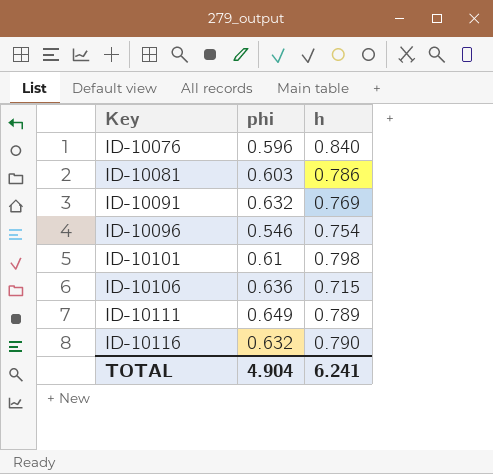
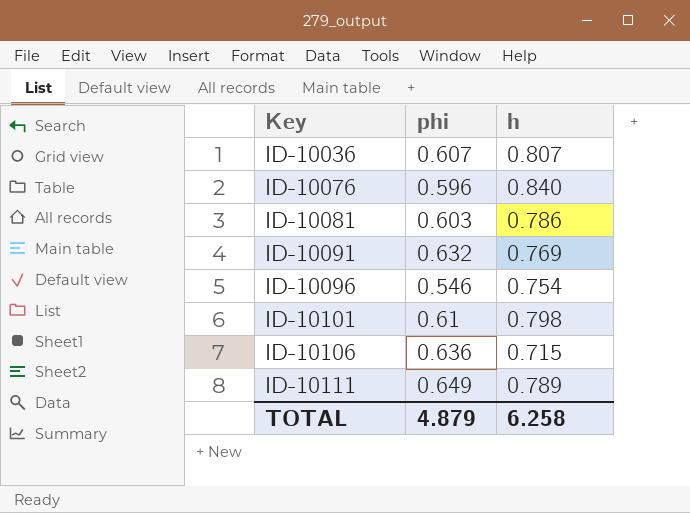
row ID-10116: 0.632 | 0.790 -> none
row ID-10036: none -> 0.607 | 0.807
TOTAL | phi: 4.904 -> 4.879
TOTAL | h: 6.241 -> 6.258

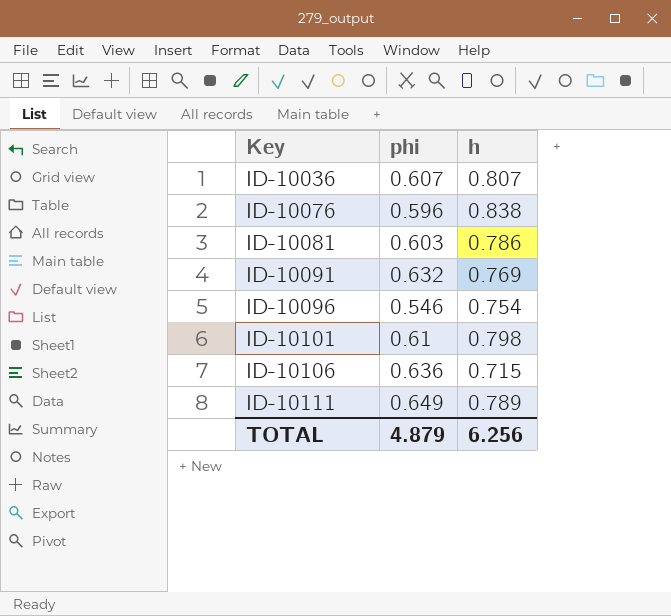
ID-10076 | h: 0.840 -> 0.838
TOTAL | h: 6.258 -> 6.256

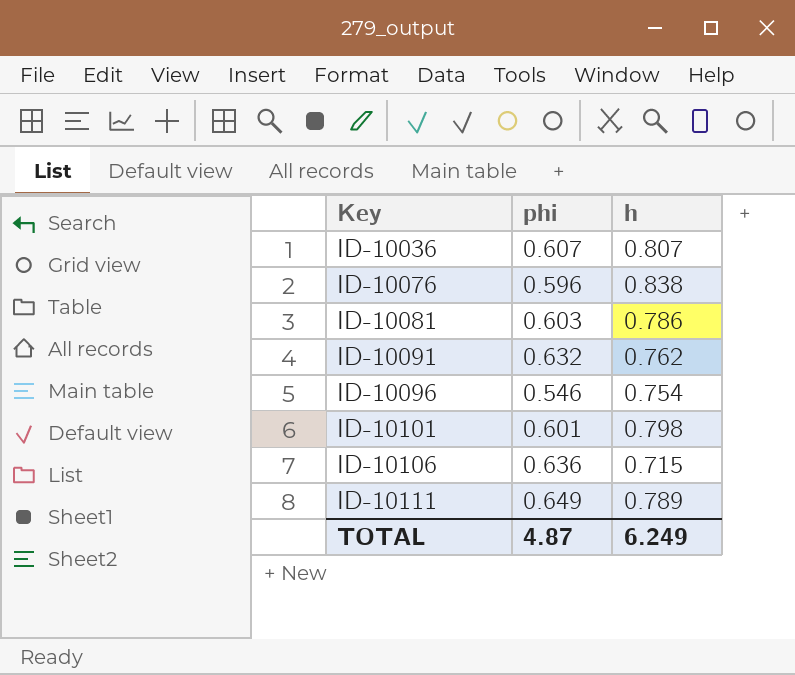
ID-10091 | h: 0.769 -> 0.762
ID-10101 | phi: 0.61 -> 0.601
TOTAL | phi: 4.879 -> 4.87
TOTAL | h: 6.256 -> 6.249

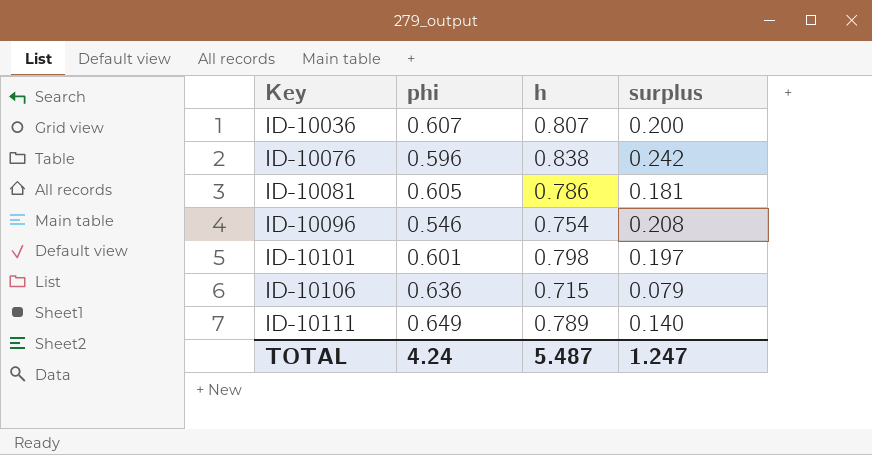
column surplus | formula: none -> [h] - [phi]
row ID-10091: 0.632 | 0.762 -> none
ID-10081 | phi: 0.603 -> 0.605
TOTAL | phi: 4.87 -> 4.24
TOTAL | h: 6.249 -> 5.487

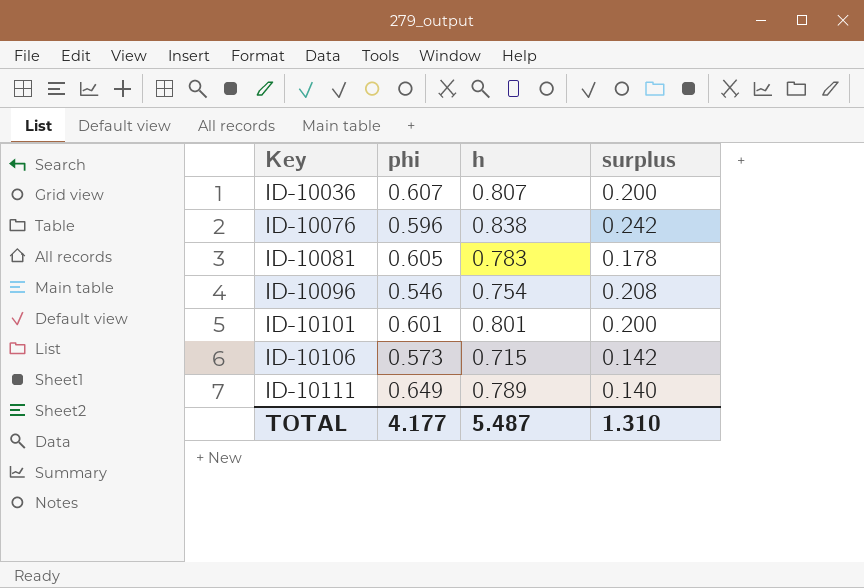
ID-10081 | h: 0.786 -> 0.783
ID-10081 | surplus: 0.181 -> 0.178
ID-10101 | h: 0.798 -> 0.801
ID-10101 | surplus: 0.197 -> 0.200
ID-10106 | phi: 0.636 -> 0.573
ID-10106 | surplus: 0.079 -> 0.142
TOTAL | phi: 4.24 -> 4.177
TOTAL | surplus: 1.247 -> 1.310

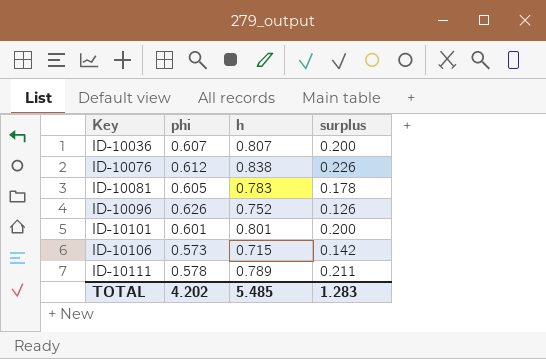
ID-10076 | phi: 0.596 -> 0.612
ID-10076 | surplus: 0.242 -> 0.226
ID-10096 | phi: 0.546 -> 0.626
ID-10096 | h: 0.754 -> 0.752
ID-10096 | surplus: 0.208 -> 0.126
ID-10111 | phi: 0.649 -> 0.578
ID-10111 | surplus: 0.140 -> 0.211
TOTAL | phi: 4.177 -> 4.202
TOTAL | h: 5.487 -> 5.485
TOTAL | surplus: 1.310 -> 1.283

